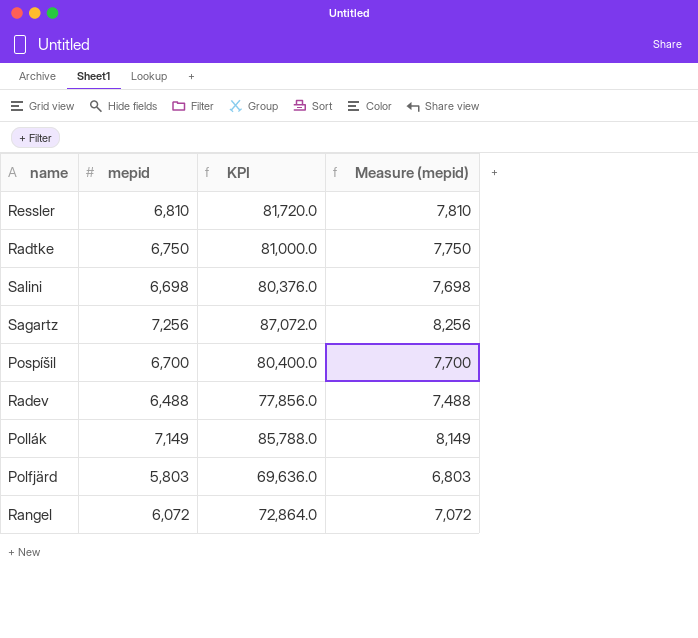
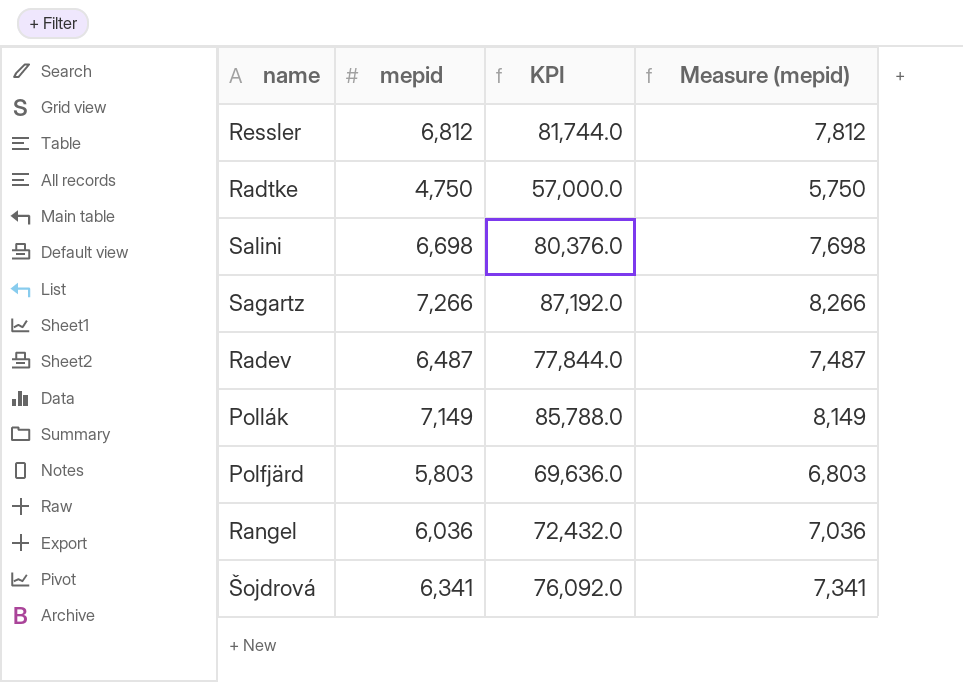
row Pospíšil: 6,700 | 80,400.0 | 7,700 -> none
Ressler | mepid: 6,810 -> 6,812
Ressler | KPI: 81,720.0 -> 81,744.0
Ressler | Measure (mepid): 7,810 -> 7,812
Radtke | mepid: 6,750 -> 4,750
Radtke | KPI: 81,000.0 -> 57,000.0
Radtke | Measure (mepid): 7,750 -> 5,750
Sagartz | mepid: 7,256 -> 7,266
Sagartz | KPI: 87,072.0 -> 87,192.0
Sagartz | Measure (mepid): 8,256 -> 8,266
Radev | mepid: 6,488 -> 6,487
Radev | KPI: 77,856.0 -> 77,844.0
Radev | Measure (mepid): 7,488 -> 7,487
Rangel | mepid: 6,072 -> 6,036
Rangel | KPI: 72,864.0 -> 72,432.0
Rangel | Measure (mepid): 7,072 -> 7,036
row Šojdrová: none -> 6,341 | 76,092.0 | 7,341

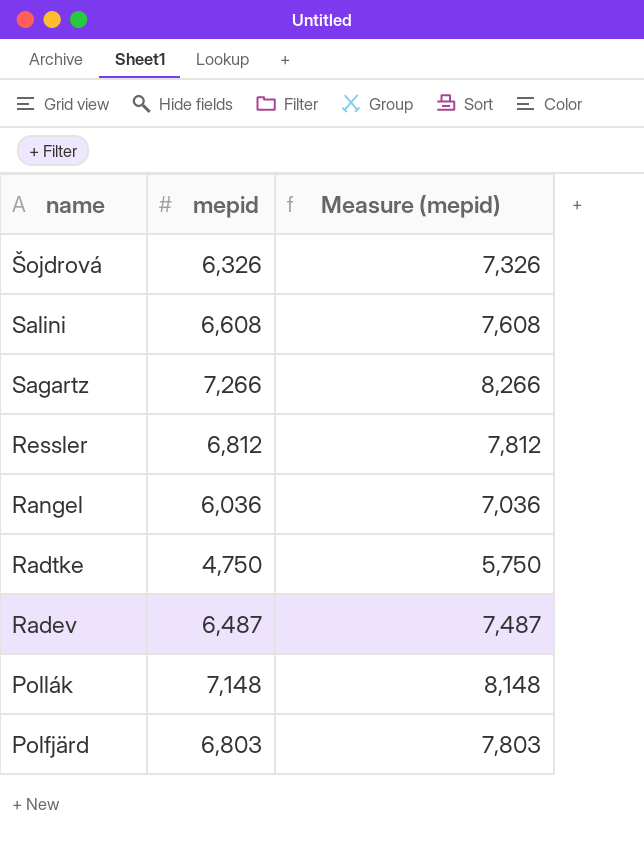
row order: none -> name descending
column KPI | formula: [mepid] * 12 -> none
Šojdrová | mepid: 6,341 -> 6,326
Šojdrová | Measure (mepid): 7,341 -> 7,326
Salini | mepid: 6,698 -> 6,608
Salini | Measure (mepid): 7,698 -> 7,608
Pollák | mepid: 7,149 -> 7,148
Pollák | Measure (mepid): 8,149 -> 8,148
Polfjärd | mepid: 5,803 -> 6,803
Polfjärd | Measure (mepid): 6,803 -> 7,803

